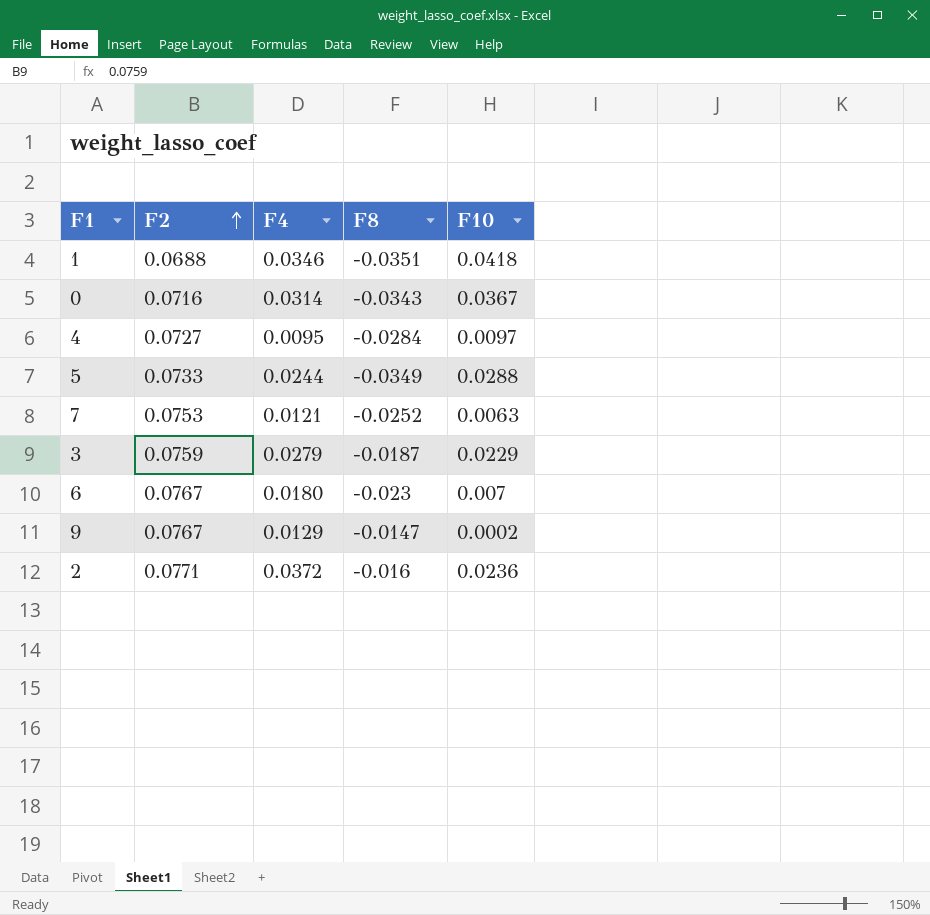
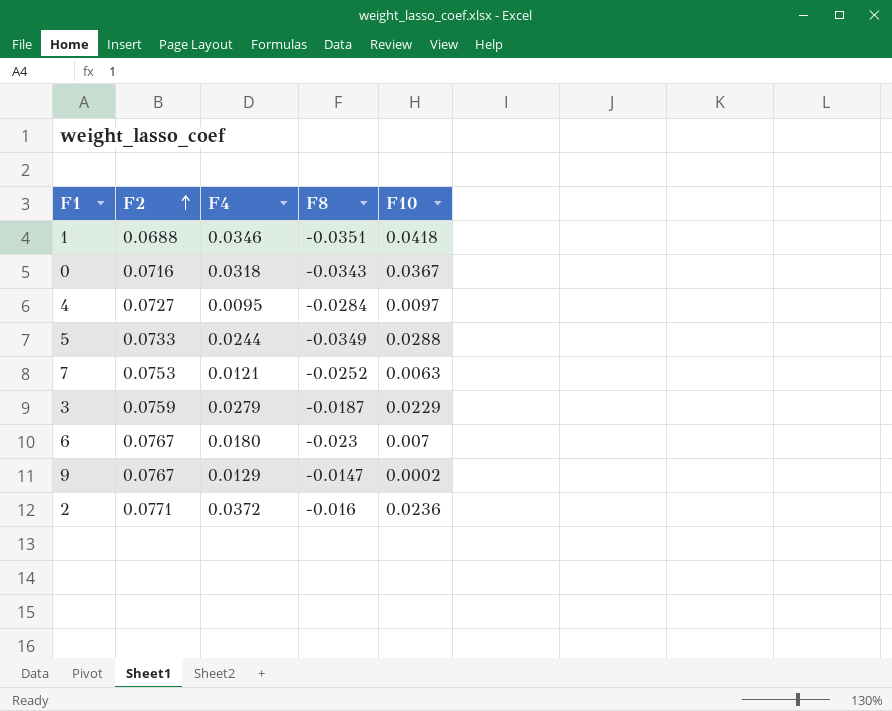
0 | F4: 0.0314 -> 0.0318

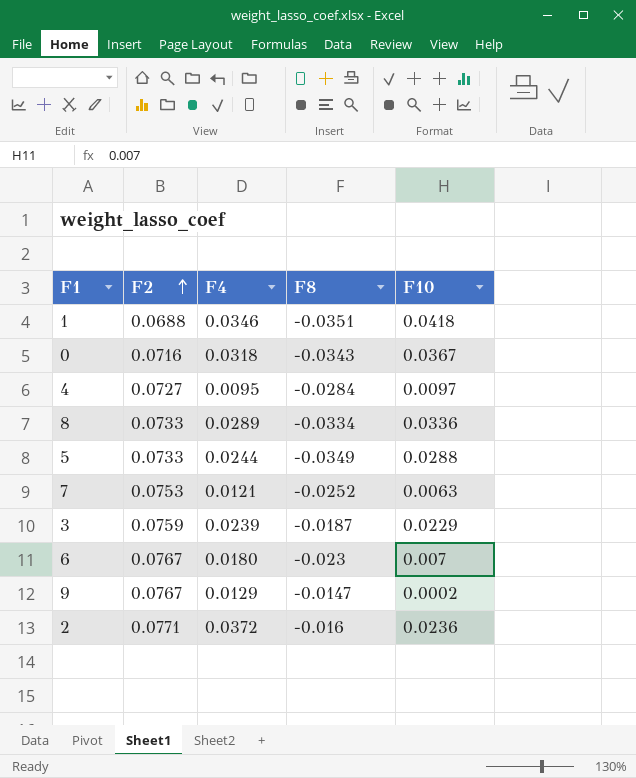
row 8: none -> 0.0733 | 0.0289 | -0.0334 | 0.0336
3 | F4: 0.0279 -> 0.0239

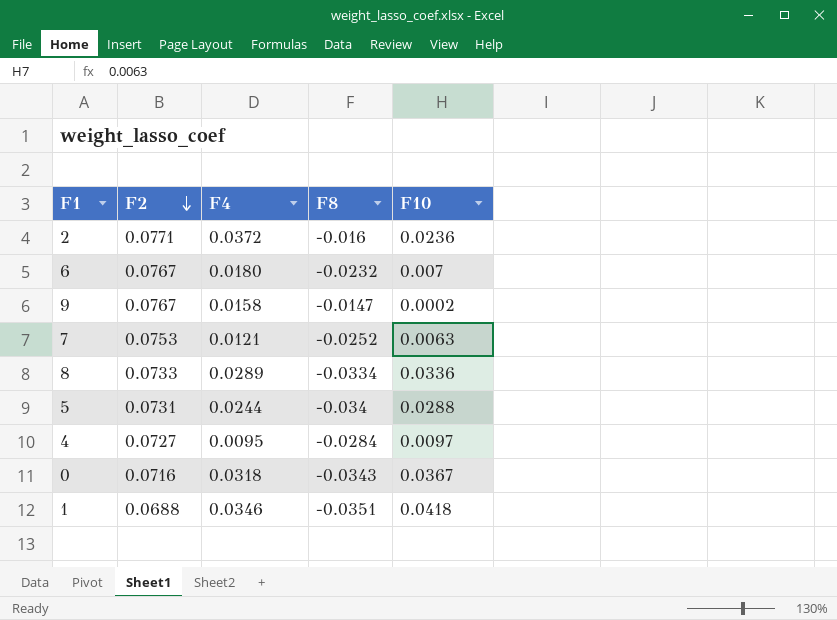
row order: F2 ascending -> F2 descending
row 3: 0.0759 | 0.0239 | -0.0187 | 0.0229 -> none
6 | F8: -0.023 -> -0.0232
9 | F4: 0.0129 -> 0.0158
5 | F2: 0.0733 -> 0.0731
5 | F8: -0.0349 -> -0.034

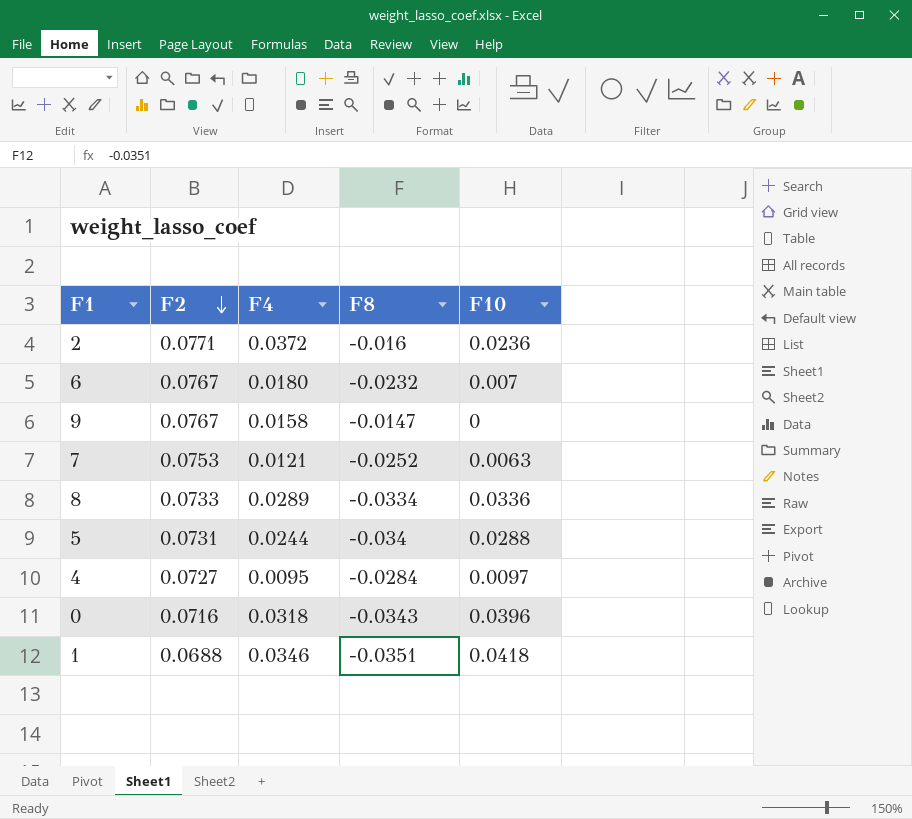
9 | F10: 0.0002 -> 0
0 | F10: 0.0367 -> 0.0396

